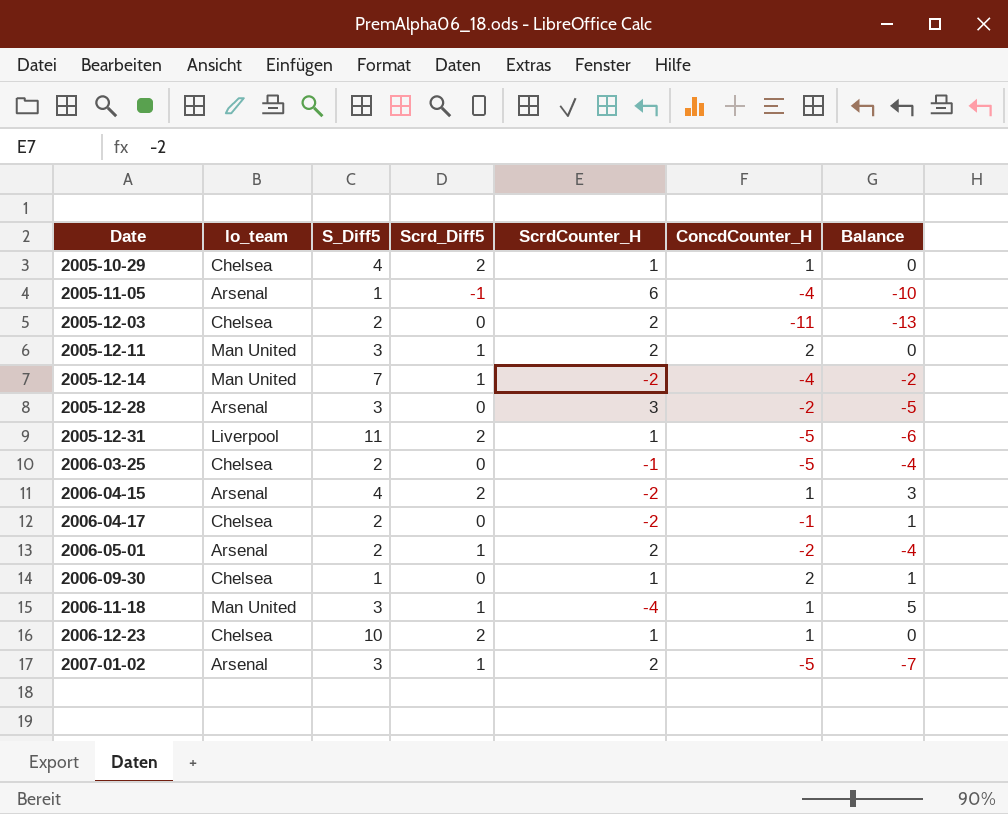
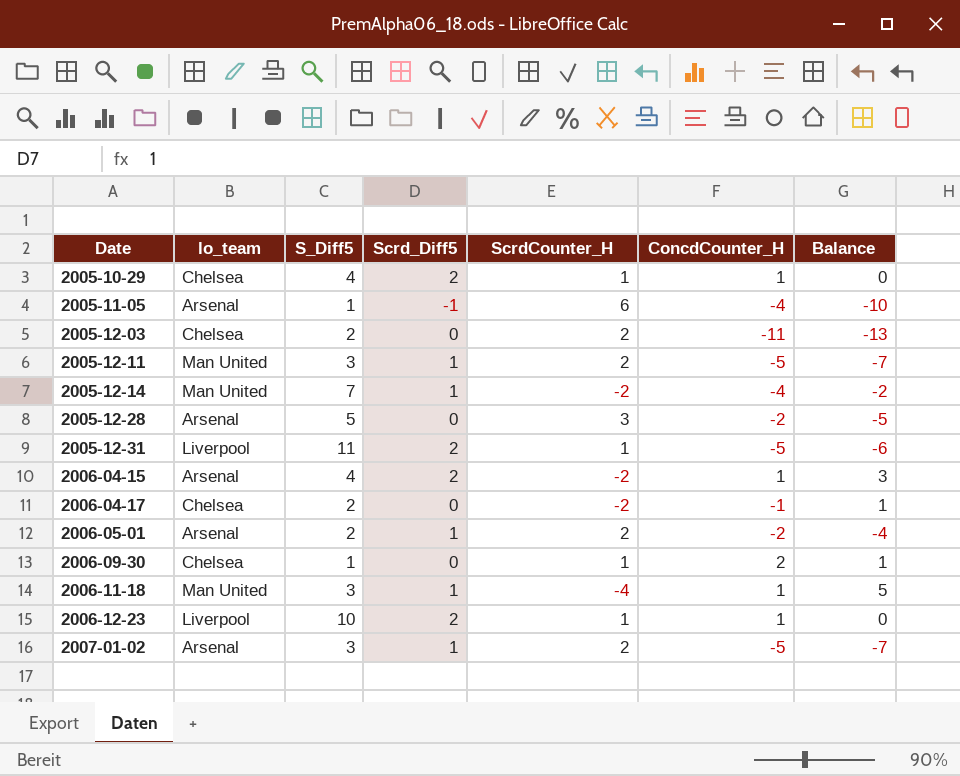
row 2006-03-25: Chelsea | 2 | 0 | -1 | -5 | -4 -> none
2005-12-11 | ConcdCounter_H: 2 -> -5
2005-12-11 | Balance: 0 -> -7
2005-12-28 | S_Diff5: 3 -> 5
2006-12-23 | lo_team: Chelsea -> Liverpool

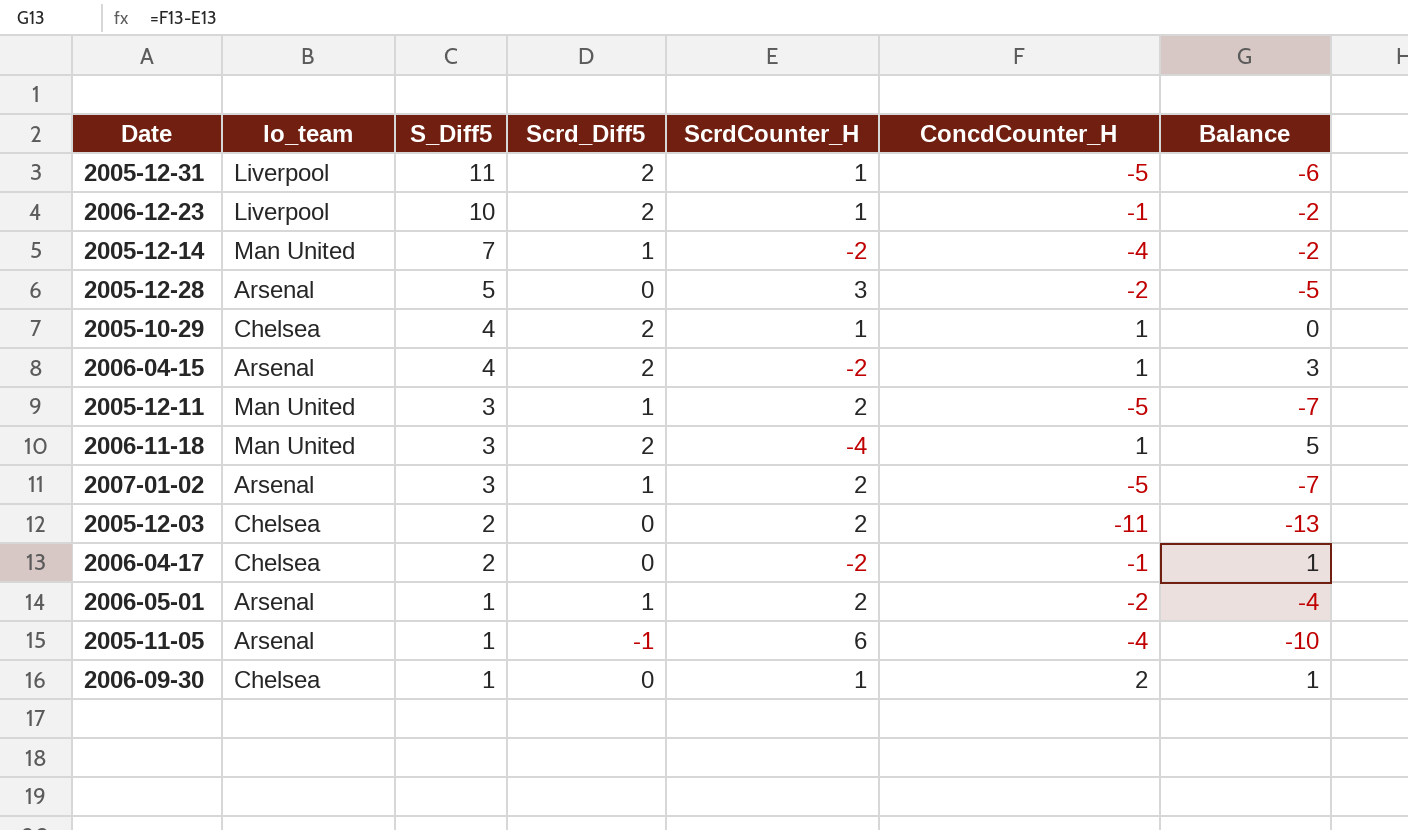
row order: Date ascending -> S_Diff5 descending
2006-12-23 | ConcdCounter_H: 1 -> -1
2006-12-23 | Balance: 0 -> -2
2006-11-18 | Scrd_Diff5: 1 -> 2
2006-05-01 | S_Diff5: 2 -> 1

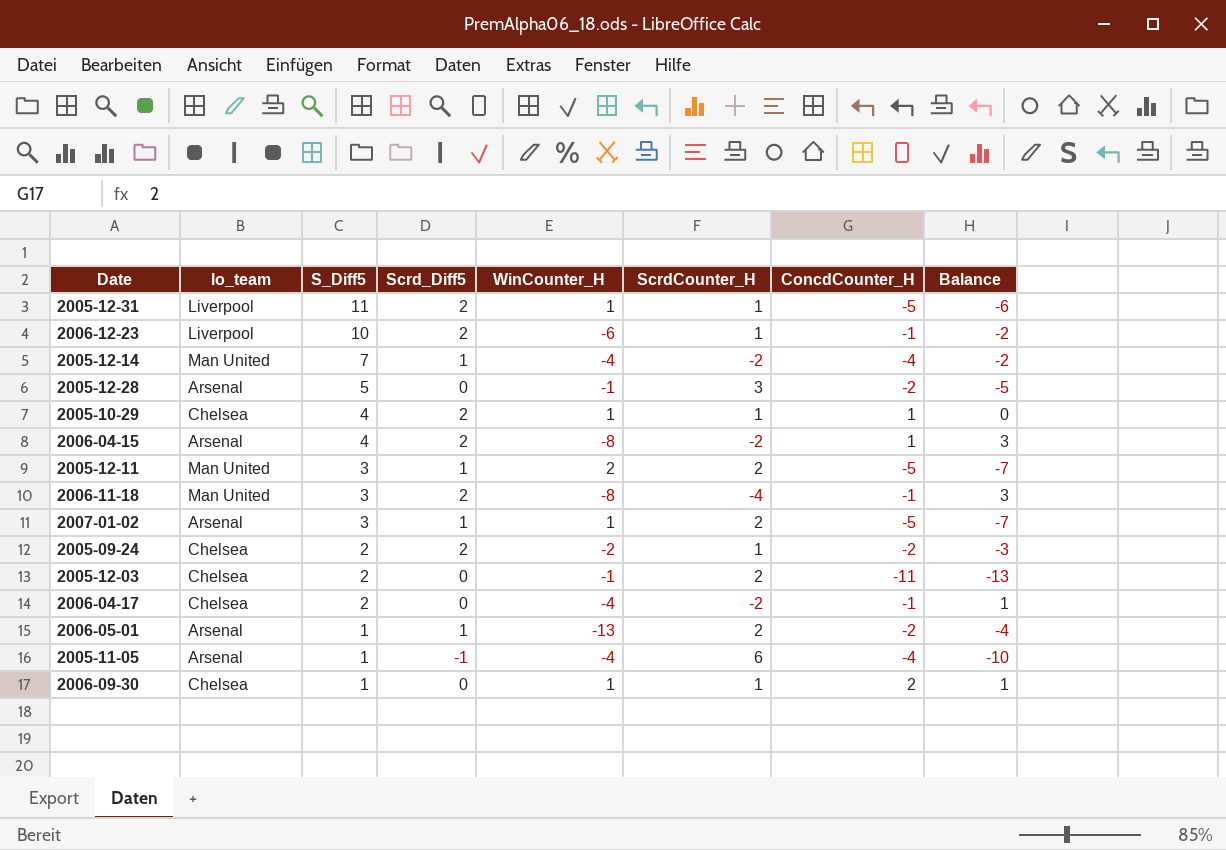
column WinCounter_H | position: none -> 5
2006-11-18 | ConcdCounter_H: 1 -> -1
2006-11-18 | Balance: 5 -> 3
row 2005-09-24: none -> Chelsea | 2 | 2 | -2 | 1 | -2 | -3

